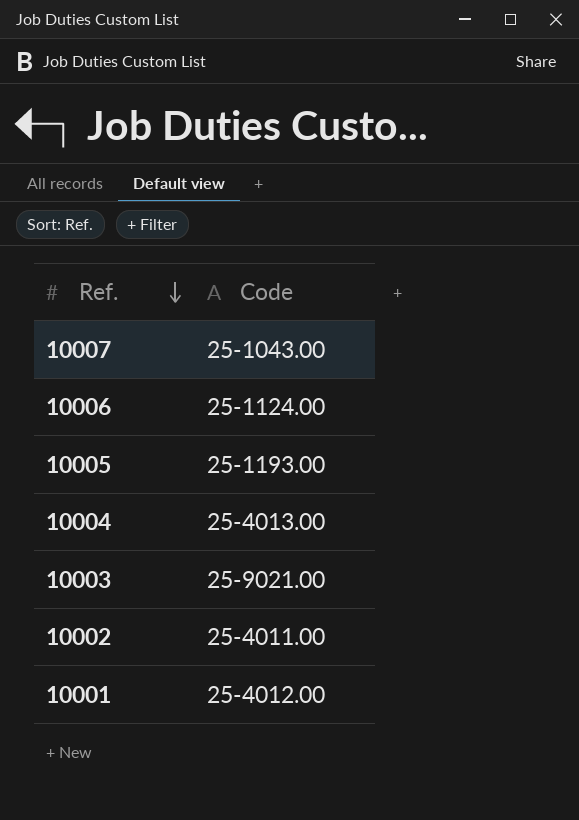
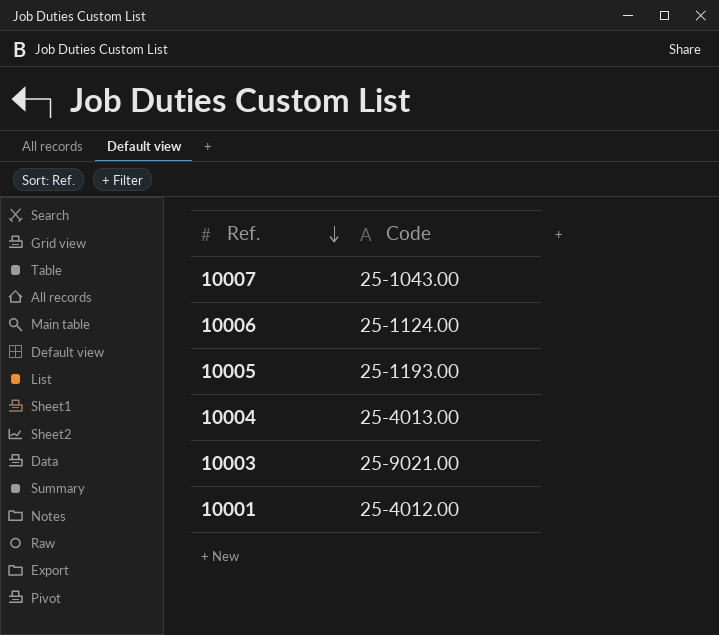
row 10002: 25-4011.00 -> none

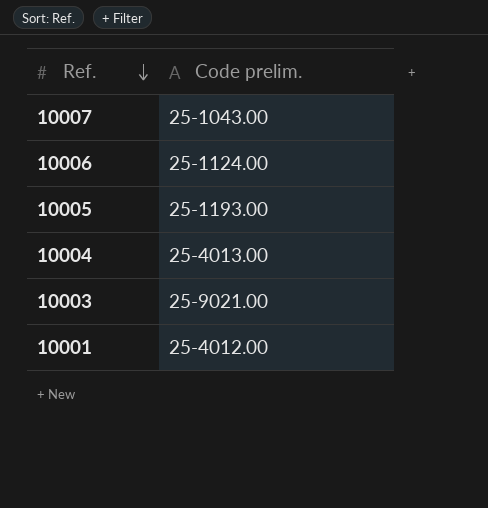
column name: Code -> Code prelim.

